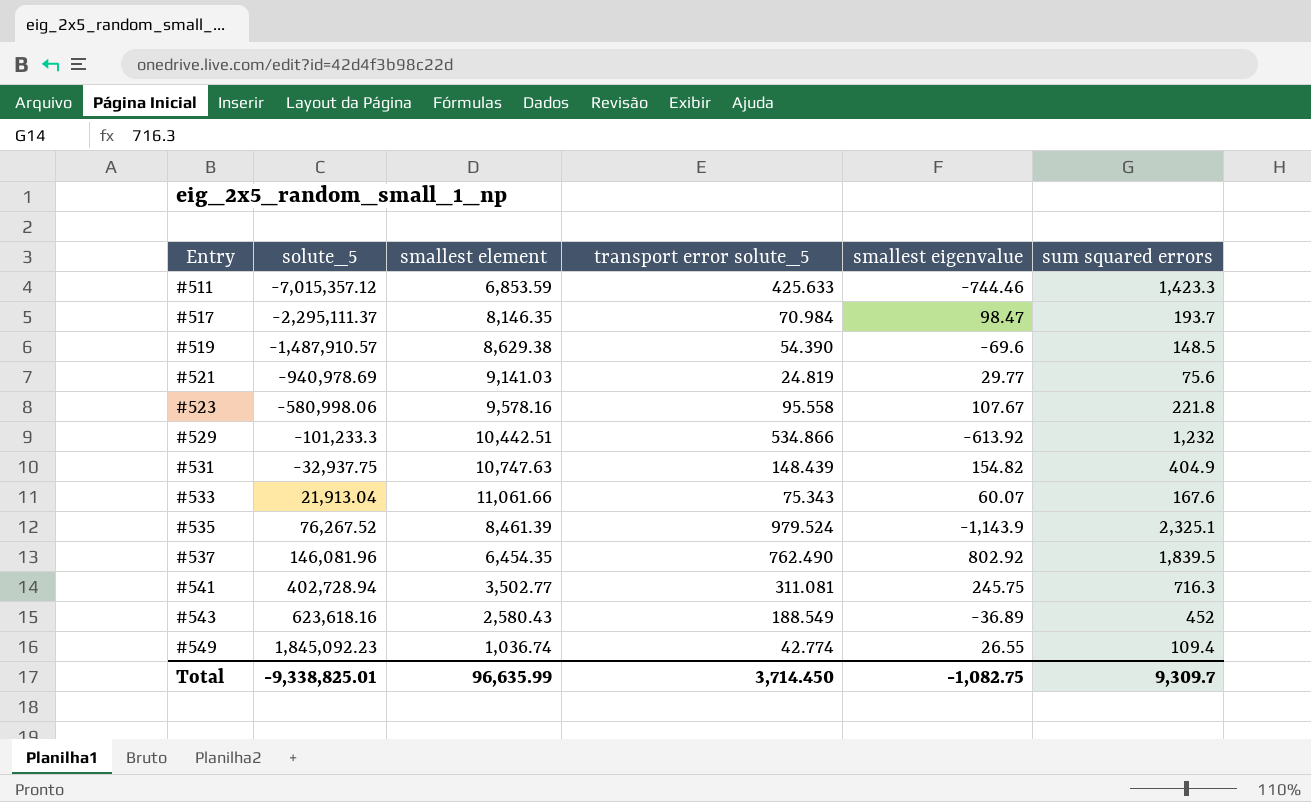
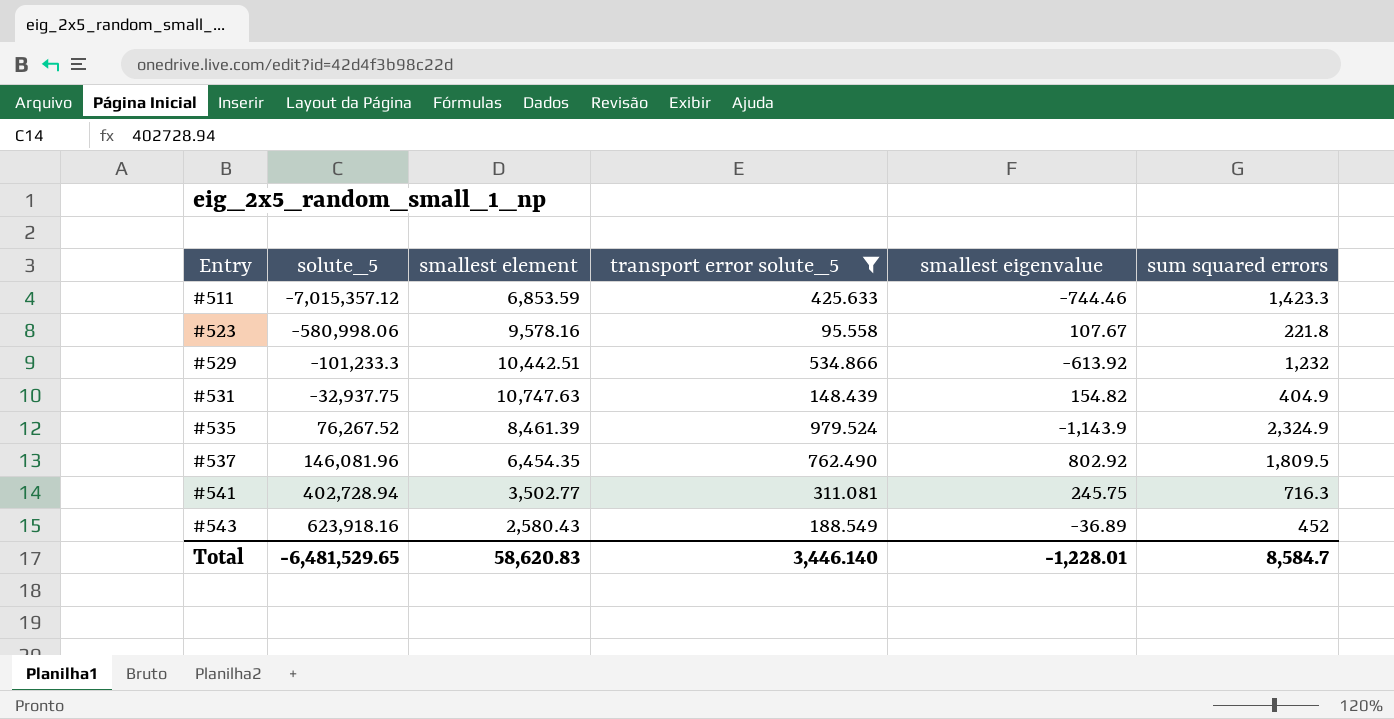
filter: none -> transport error solute_5 >= 95.558
#535 | sum squared errors: 2,325.1 -> 2,324.9
#537 | sum squared errors: 1,839.5 -> 1,809.5
#543 | solute_5: 623,618.16 -> 623,918.16
Total | solute_5: -9,338,825.01 -> -6,481,529.65
Total | smallest element: 96,635.99 -> 58,620.83
Total | transport error solute_5: 3,714.450 -> 3,446.140
Total | smallest eigenvalue: -1,082.75 -> -1,228.01
Total | sum squared errors: 9,309.7 -> 8,584.7

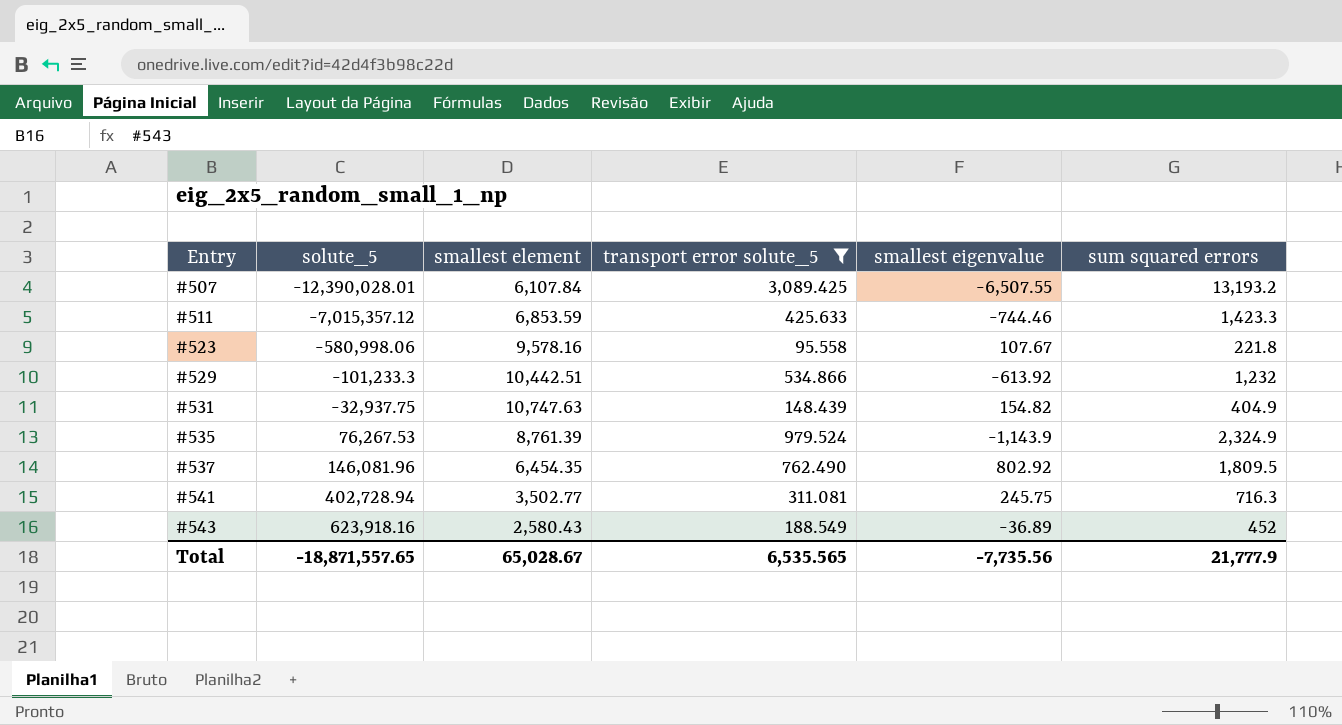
row #507: none -> -12,390,028.01 | 6,107.84 | 3,089.425 | -6,507.55 | 13,193.2
#535 | solute_5: 76,267.52 -> 76,267.53
#535 | smallest element: 8,461.39 -> 8,761.39
Total | solute_5: -6,481,529.65 -> -18,871,557.65
Total | smallest element: 58,620.83 -> 65,028.67
Total | transport error solute_5: 3,446.140 -> 6,535.565
Total | smallest eigenvalue: -1,228.01 -> -7,735.56
Total | sum squared errors: 8,584.7 -> 21,777.9

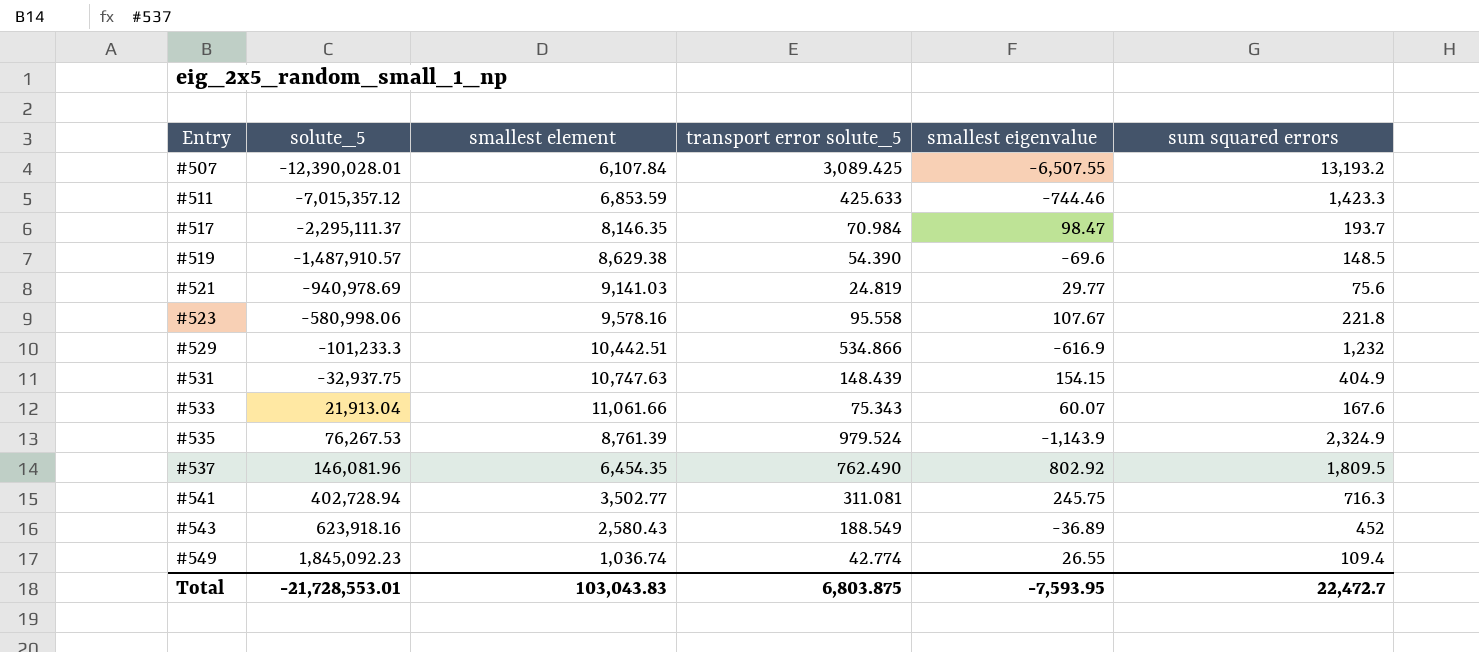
filter: transport error solute_5 >= 95.558 -> none
#529 | smallest eigenvalue: -613.92 -> -616.9
#531 | smallest eigenvalue: 154.82 -> 154.15
Total | solute_5: -18,871,557.65 -> -21,728,553.01
Total | smallest element: 65,028.67 -> 103,043.83
Total | transport error solute_5: 6,535.565 -> 6,803.875
Total | smallest eigenvalue: -7,735.56 -> -7,593.95
Total | sum squared errors: 21,777.9 -> 22,472.7

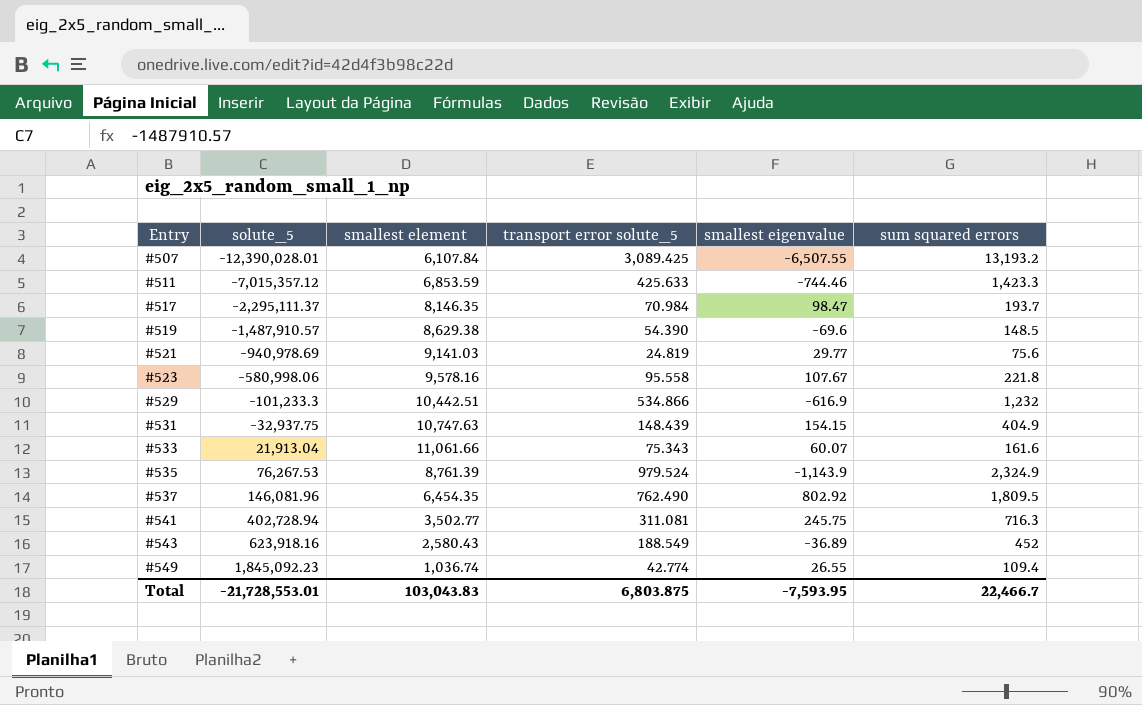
#533 | sum squared errors: 167.6 -> 161.6
Total | sum squared errors: 22,472.7 -> 22,466.7

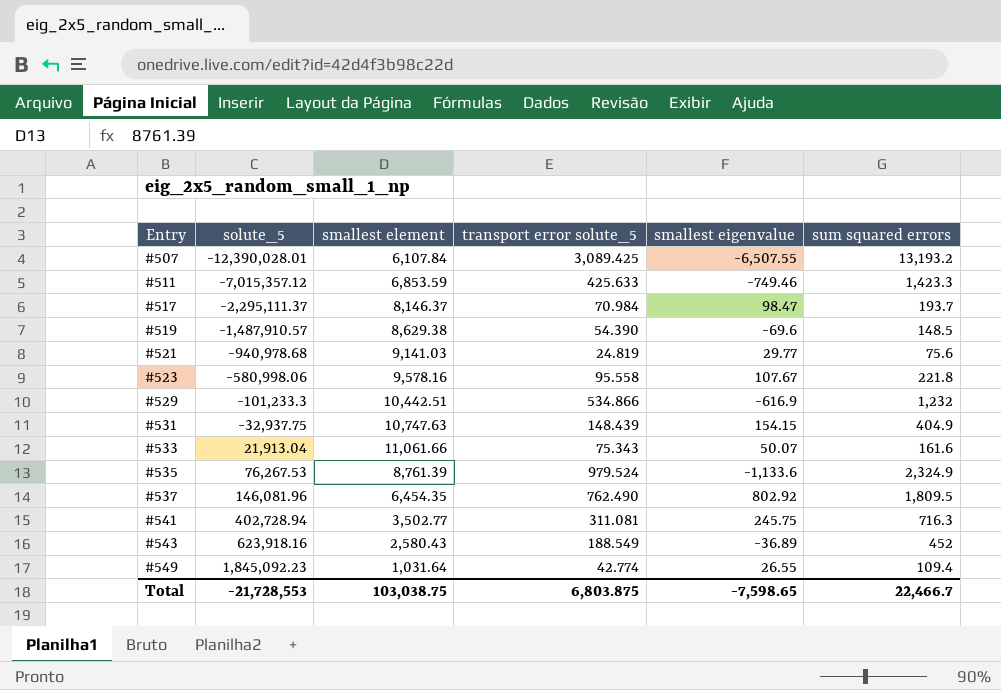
#511 | smallest eigenvalue: -744.46 -> -749.46
#517 | smallest element: 8,146.35 -> 8,146.37
#521 | solute_5: -940,978.69 -> -940,978.68
#533 | smallest eigenvalue: 60.07 -> 50.07
#535 | smallest eigenvalue: -1,143.9 -> -1,133.6
#549 | smallest element: 1,036.74 -> 1,031.64
Total | solute_5: -21,728,553.01 -> -21,728,553
Total | smallest element: 103,043.83 -> 103,038.75
Total | smallest eigenvalue: -7,593.95 -> -7,598.65

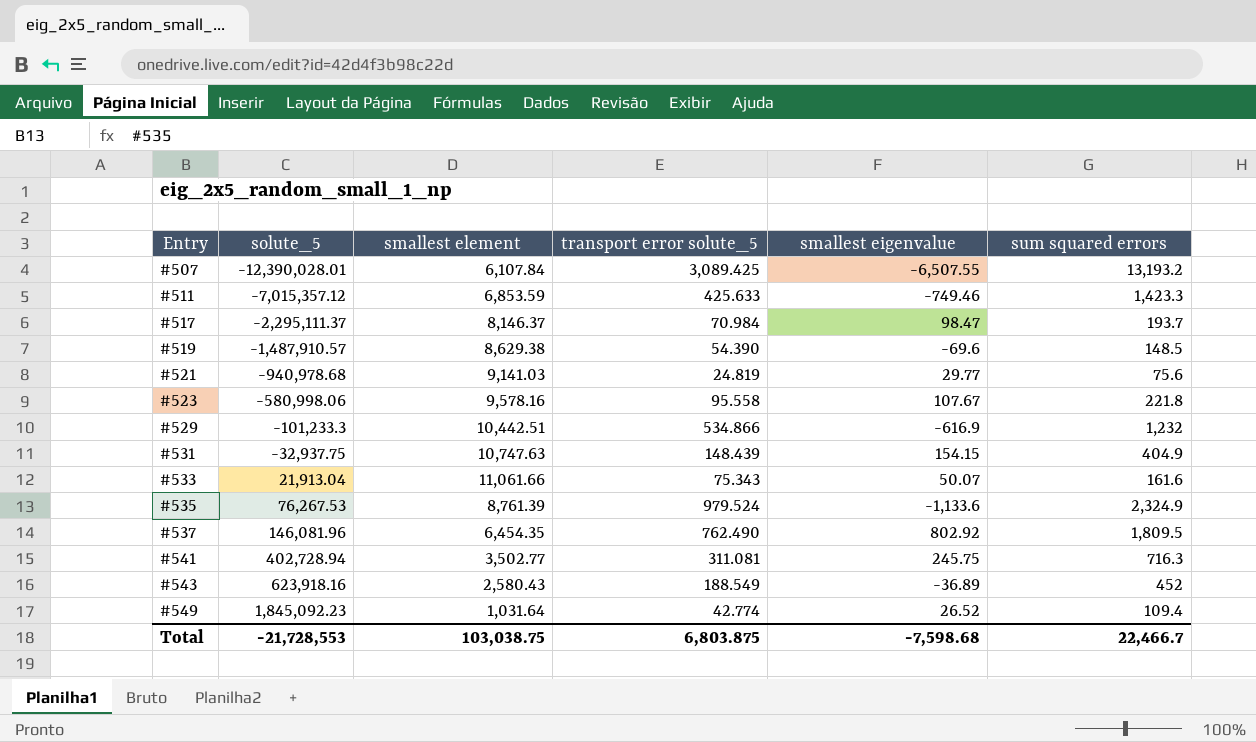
#549 | smallest eigenvalue: 26.55 -> 26.52
Total | smallest eigenvalue: -7,598.65 -> -7,598.68

